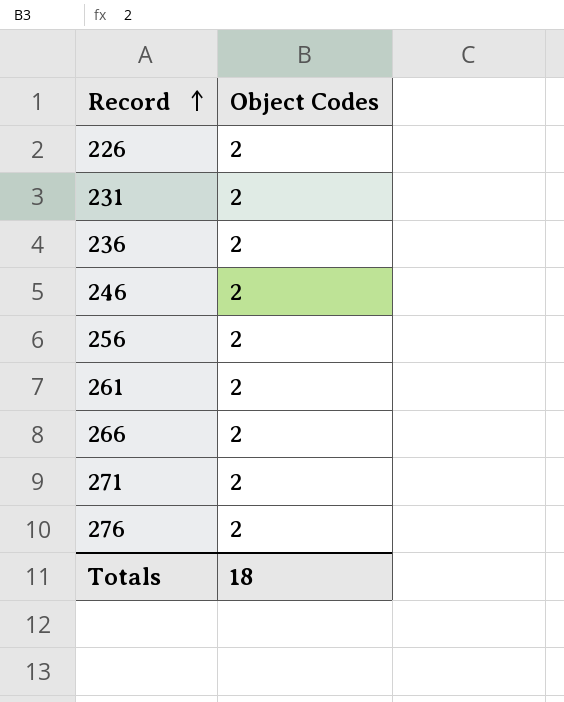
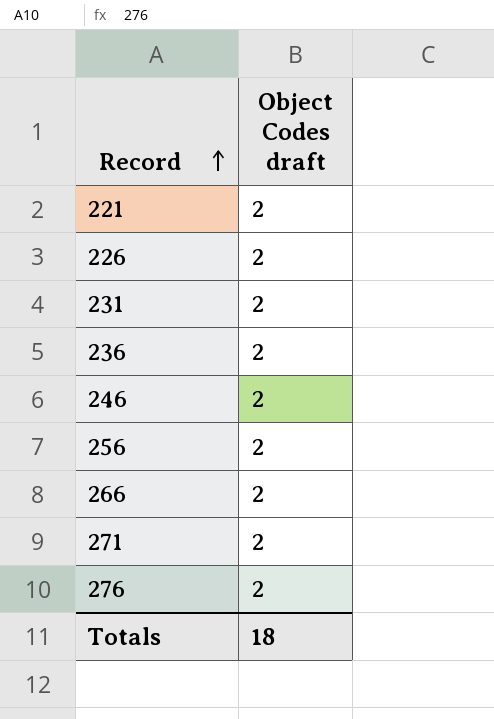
column name: Object Codes -> Object Codes draft
row 261: 2 -> none
row 221: none -> 2

